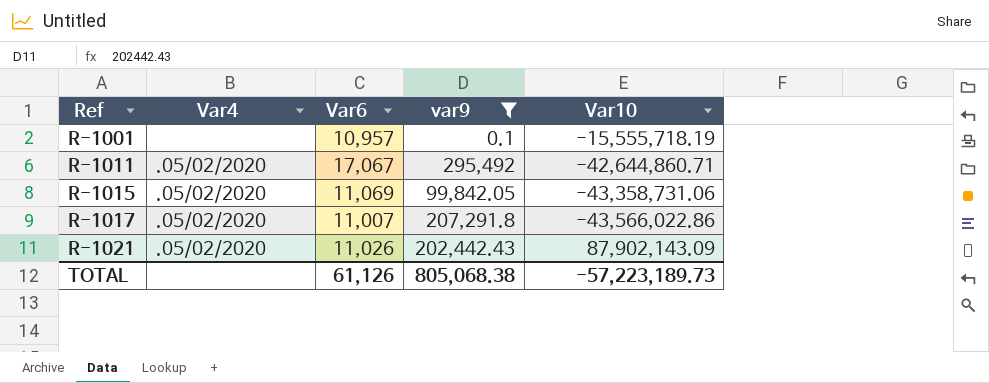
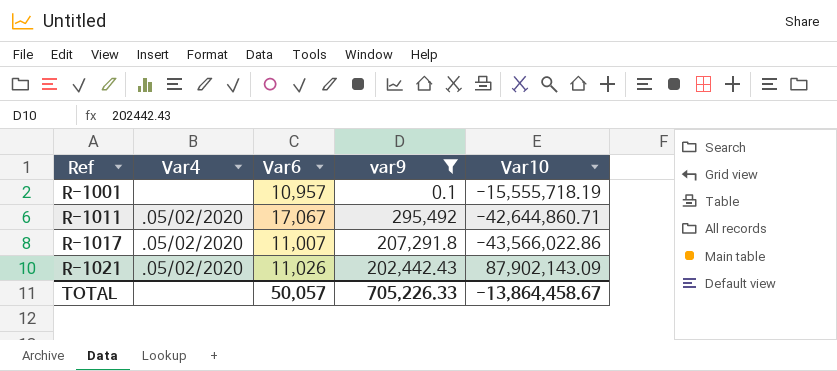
row R-1015: .05/02/2020 | 11,069 | 99,842.05 | -43,358,731.06 -> none
TOTAL | Var6: 61,126 -> 50,057
TOTAL | var9: 805,068.38 -> 705,226.33
TOTAL | Var10: -57,223,189.73 -> -13,864,458.67

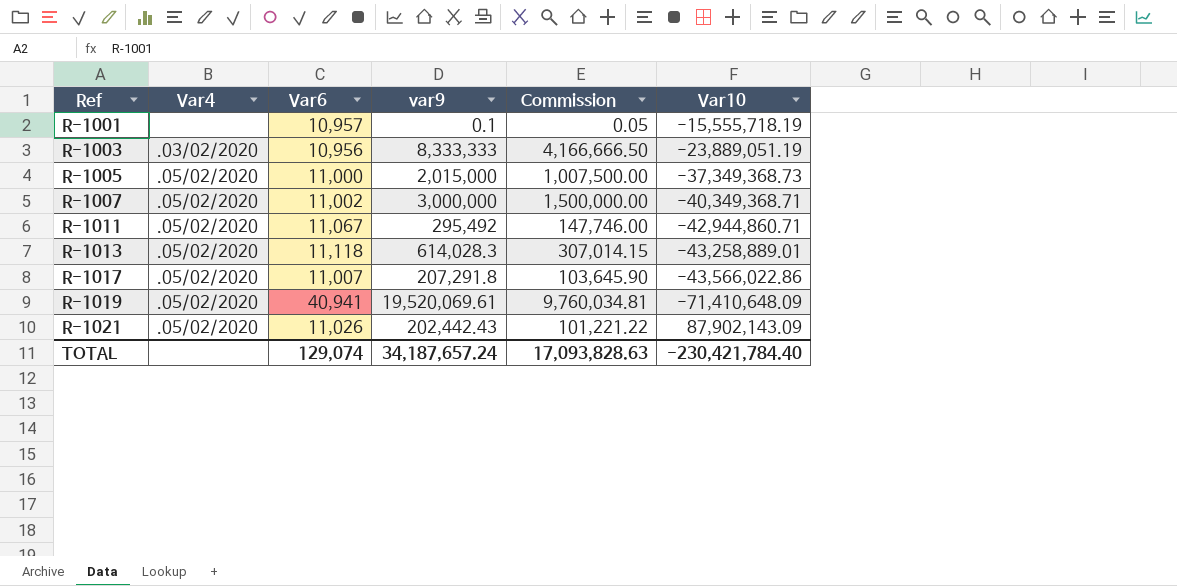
filter: var9 <= 295,492 -> none
column Commission | formula: none -> [var9] * 0.5
R-1011 | Var6: 17,067 -> 11,067
R-1011 | Var10: -42,644,860.71 -> -42,944,860.71
TOTAL | Var6: 50,057 -> 129,074
TOTAL | var9: 705,226.33 -> 34,187,657.24
TOTAL | Var10: -13,864,458.67 -> -230,421,784.40

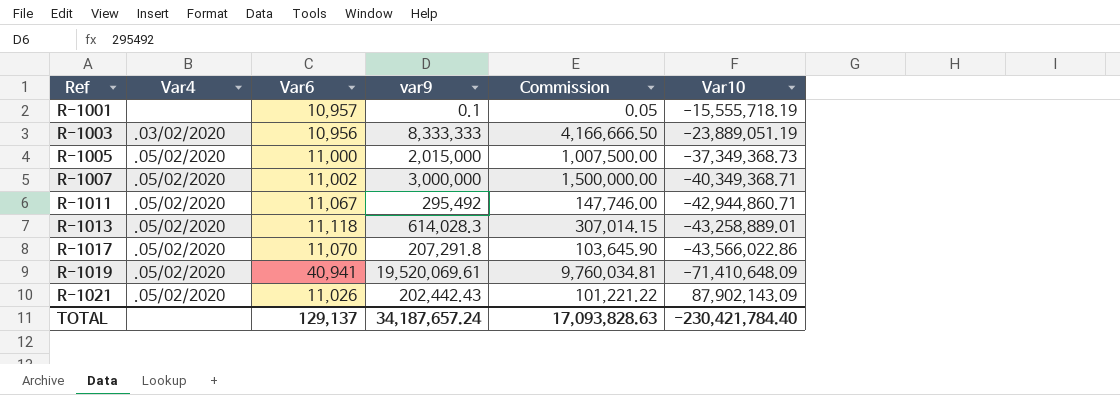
R-1017 | Var6: 11,007 -> 11,070
TOTAL | Var6: 129,074 -> 129,137

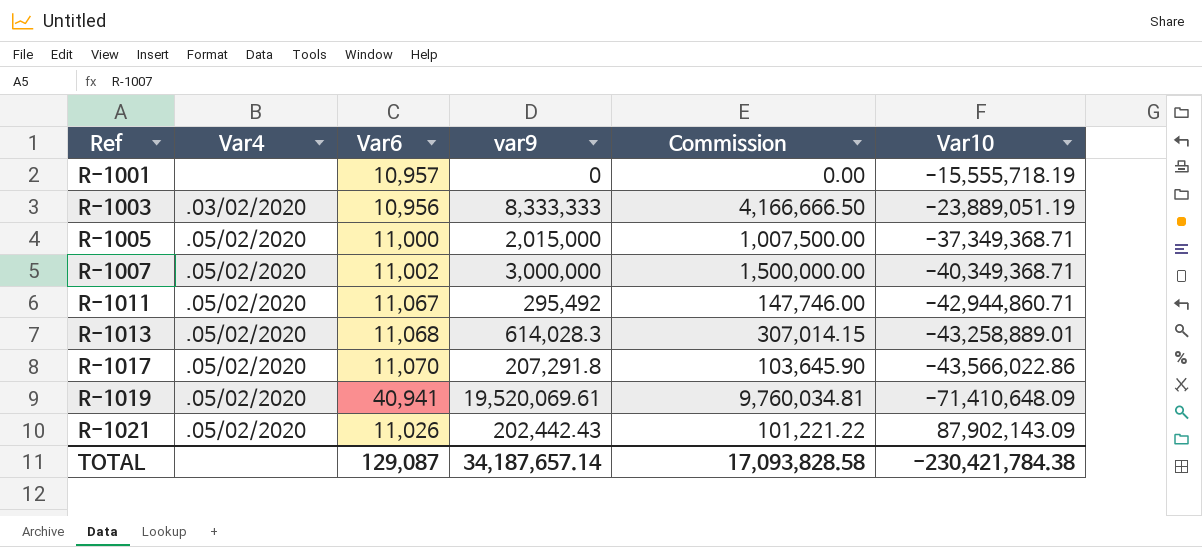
R-1001 | var9: 0.1 -> 0
R-1001 | Commission: 0.05 -> 0.00
R-1005 | Var10: -37,349,368.73 -> -37,349,368.71
R-1013 | Var6: 11,118 -> 11,068
TOTAL | Var6: 129,137 -> 129,087
TOTAL | var9: 34,187,657.24 -> 34,187,657.14
TOTAL | Commission: 17,093,828.63 -> 17,093,828.58
TOTAL | Var10: -230,421,784.40 -> -230,421,784.38

